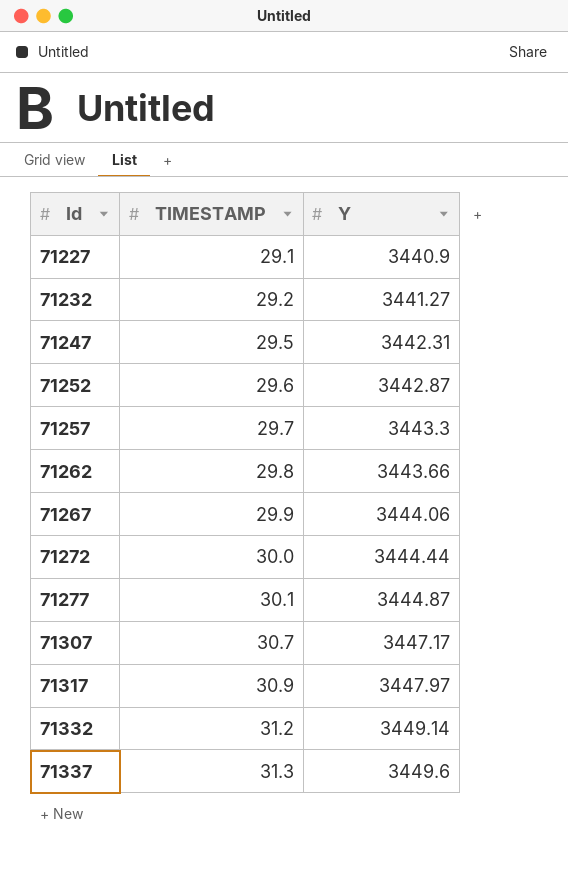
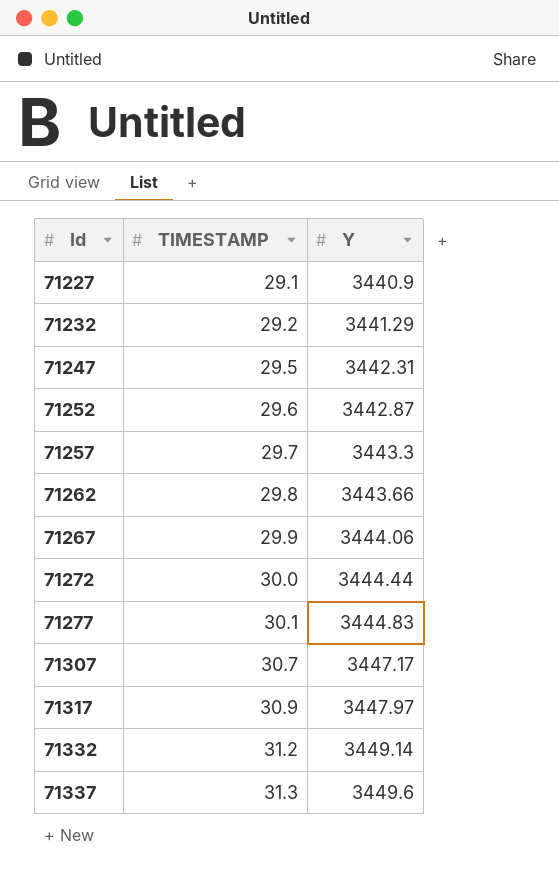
71232 | Y: 3441.27 -> 3441.29
71277 | Y: 3444.87 -> 3444.83

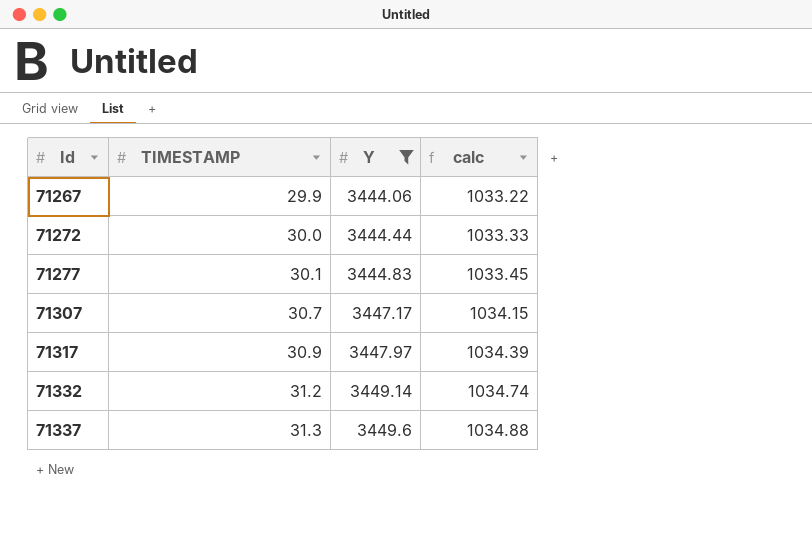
filter: none -> Y >= 3444.06
column calc | formula: none -> [Y] * 0.3

